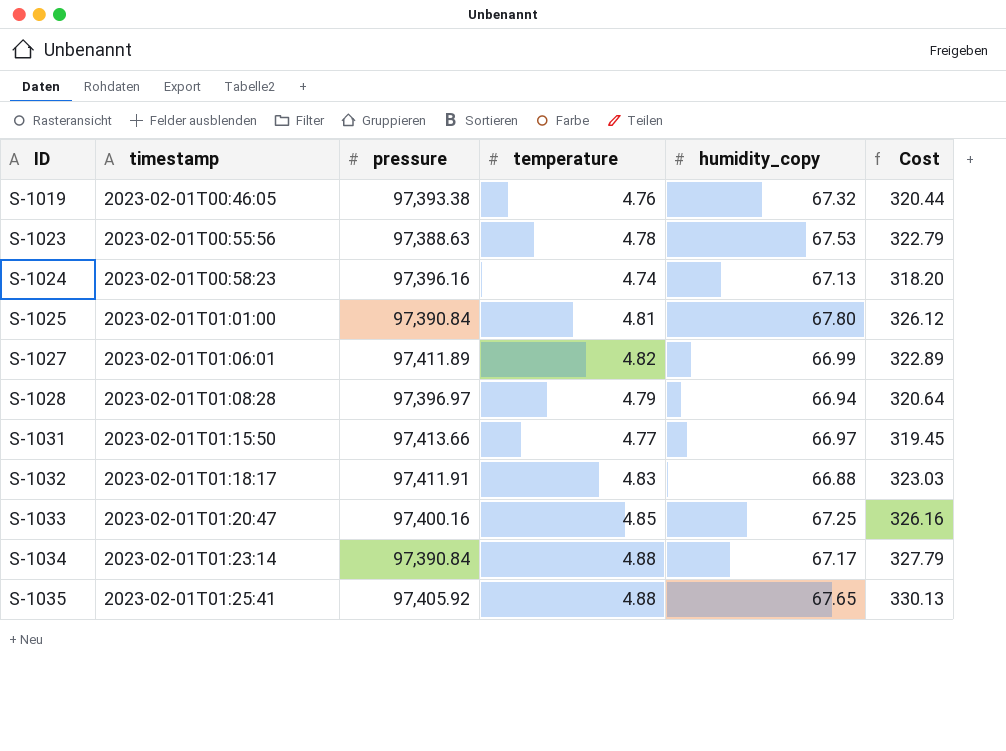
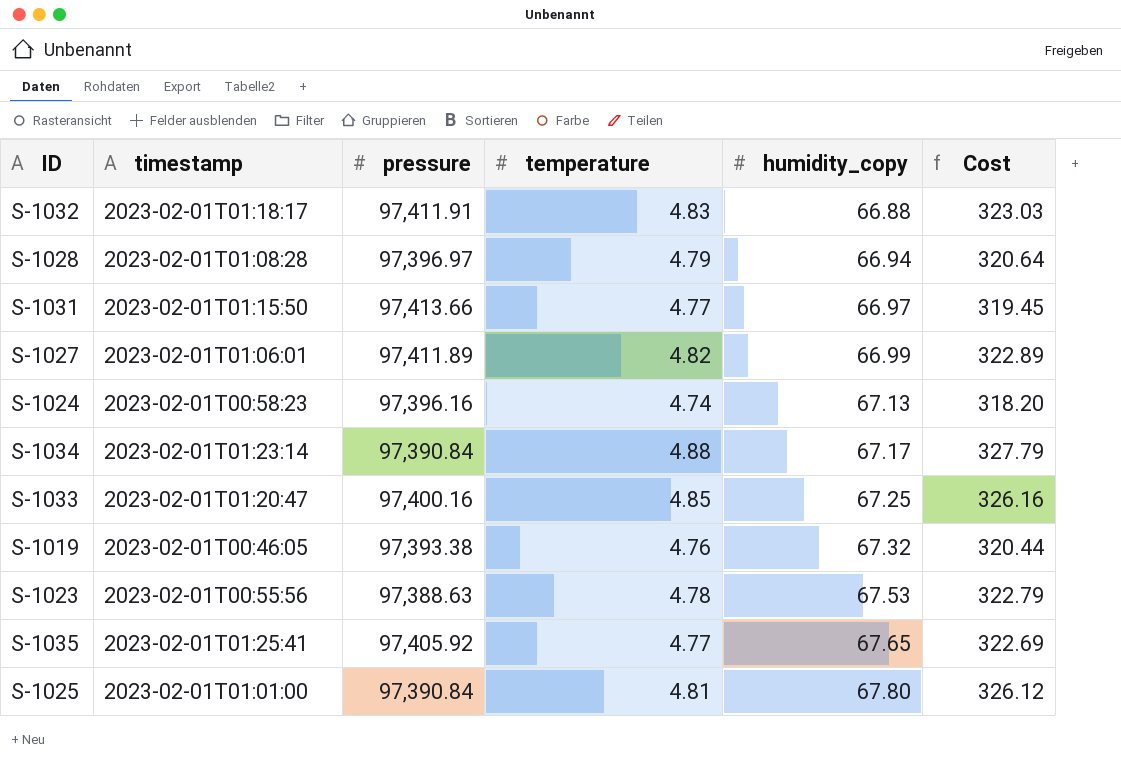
row order: ID ascending -> humidity_copy ascending
S-1035 | temperature: 4.88 -> 4.77
S-1035 | Cost: 330.13 -> 322.69

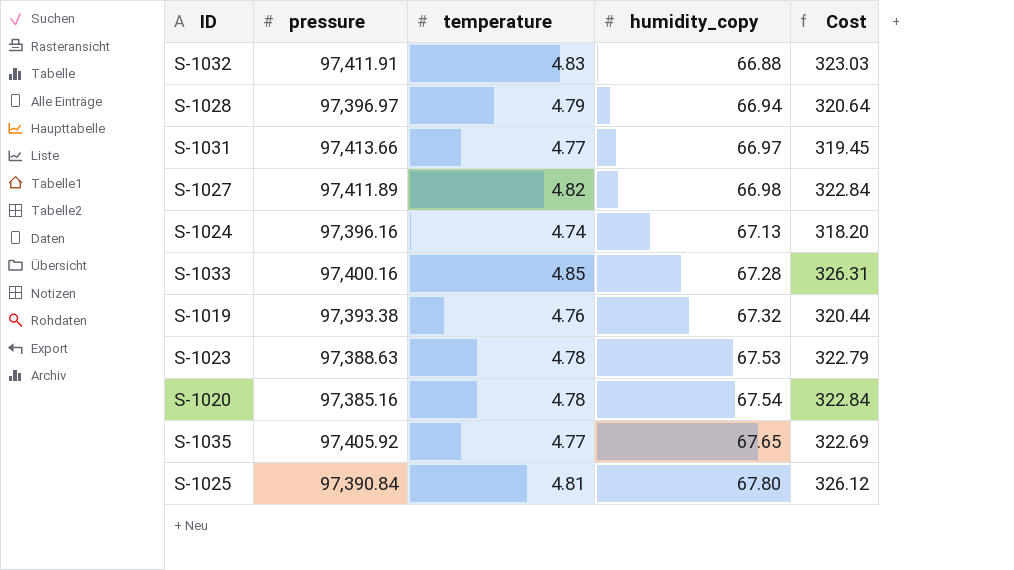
column timestamp | position: 2 -> none
row S-1034: 2023-02-01T01:23:14 | 97,390.84 | 4.88 | 67.17 | 327.79 -> none
S-1027 | humidity_copy: 66.99 -> 66.98
S-1027 | Cost: 322.89 -> 322.84
S-1033 | humidity_copy: 67.25 -> 67.28
S-1033 | Cost: 326.16 -> 326.31
row S-1020: none -> 97,385.16 | 4.78 | 67.54 | 322.84

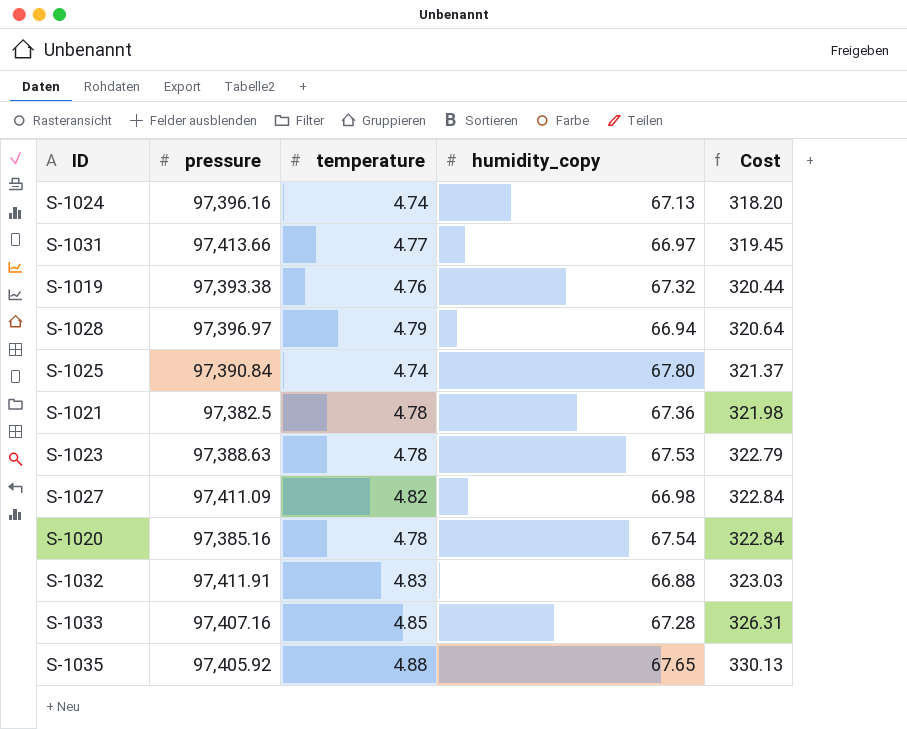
row order: humidity_copy ascending -> Cost ascending
S-1025 | temperature: 4.81 -> 4.74
S-1025 | Cost: 326.12 -> 321.37
row S-1021: none -> 97,382.5 | 4.78 | 67.36 | 321.98
S-1027 | pressure: 97,411.89 -> 97,411.09
S-1033 | pressure: 97,400.16 -> 97,407.16
S-1035 | temperature: 4.77 -> 4.88
S-1035 | Cost: 322.69 -> 330.13

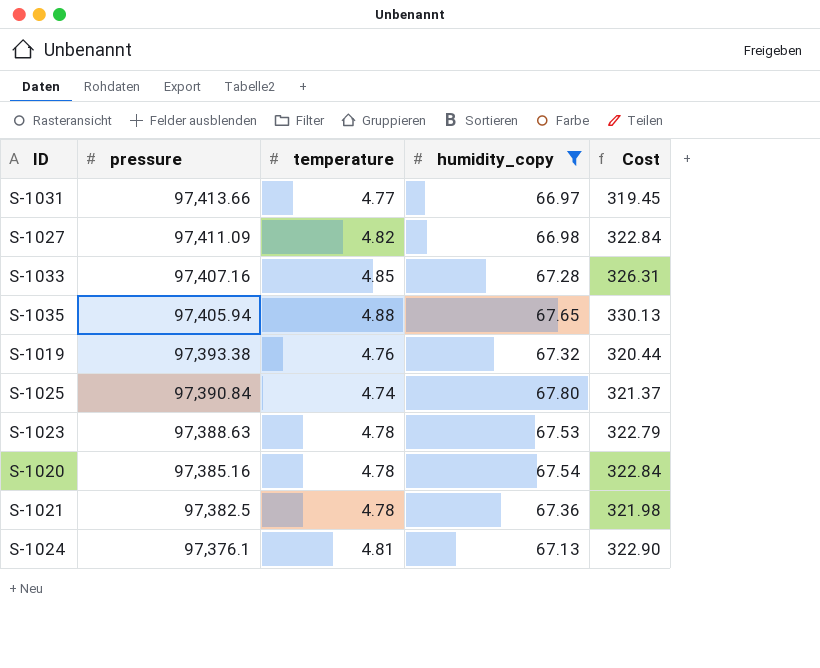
filter: none -> humidity_copy >= 66.97
row order: Cost ascending -> pressure descending
S-1035 | pressure: 97,405.92 -> 97,405.94
S-1024 | pressure: 97,396.16 -> 97,376.1
S-1024 | temperature: 4.74 -> 4.81
S-1024 | Cost: 318.20 -> 322.90

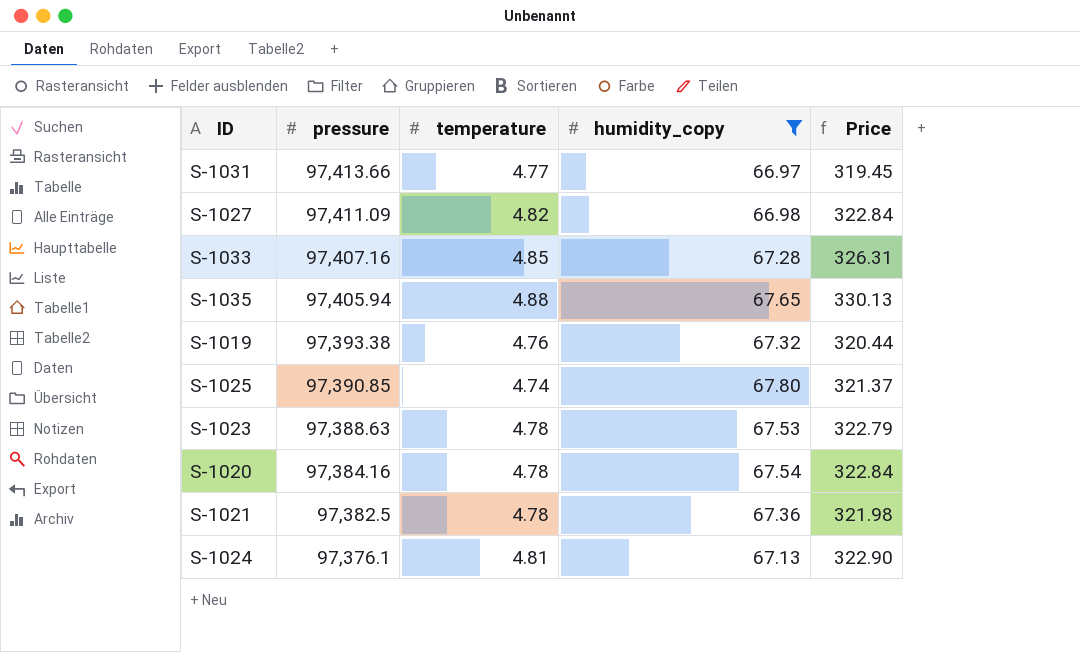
column name: Cost -> Price
S-1025 | pressure: 97,390.84 -> 97,390.85
S-1020 | pressure: 97,385.16 -> 97,384.16

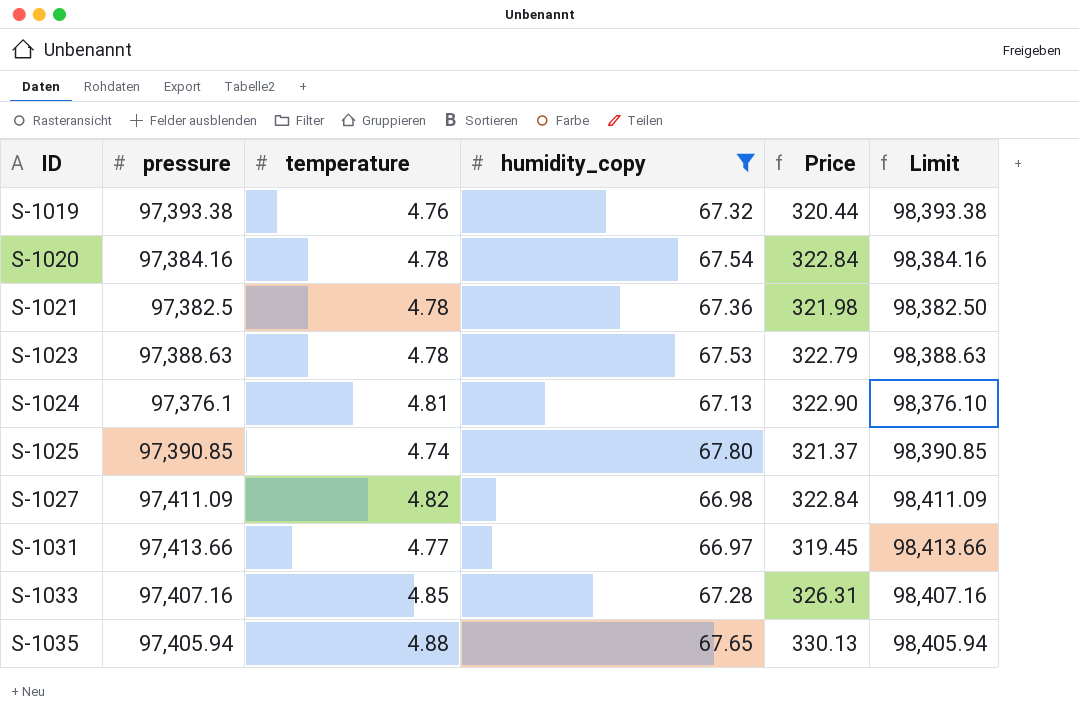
row order: pressure descending -> ID ascending
column Limit | formula: none -> [pressure] + 1000

